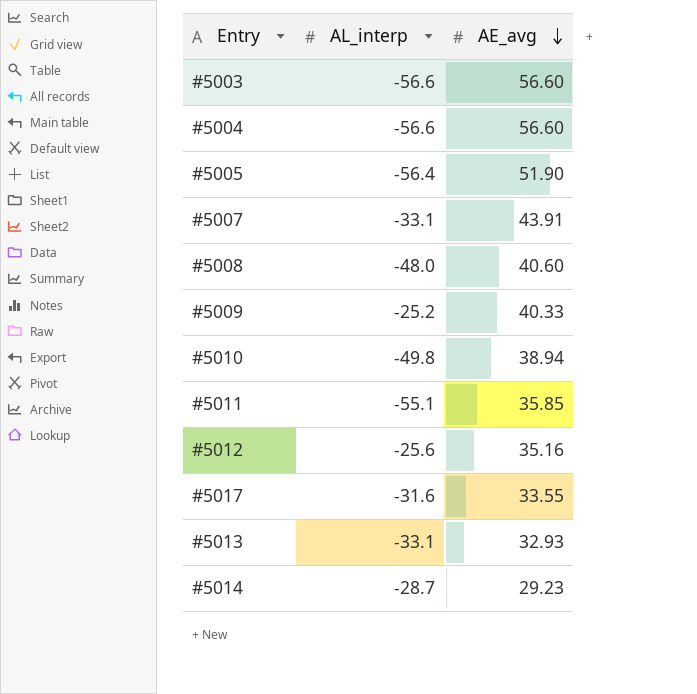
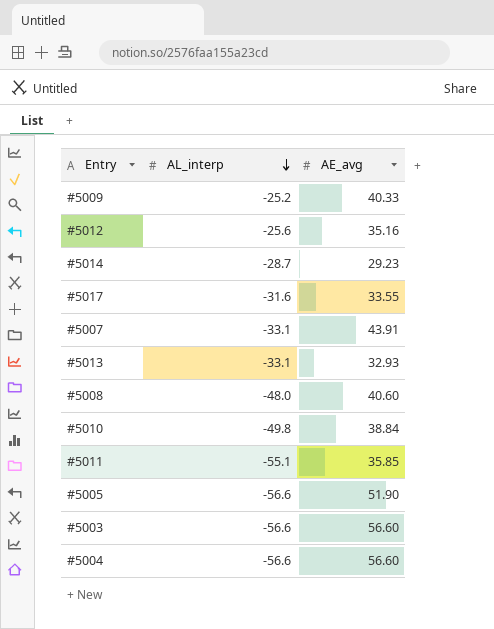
row order: AE_avg descending -> AL_interp descending
#5010 | AE_avg: 38.94 -> 38.84
#5005 | AL_interp: -56.4 -> -56.6

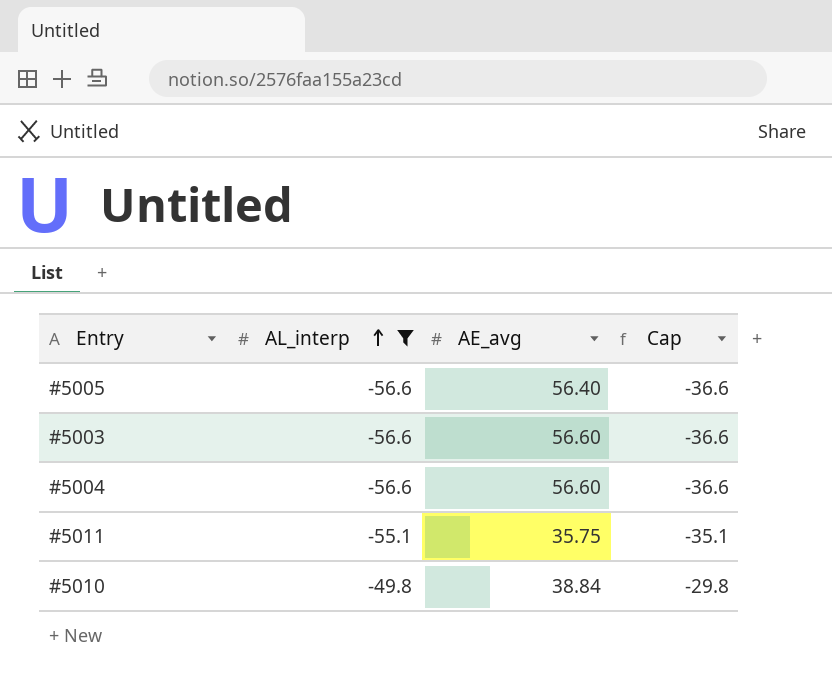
filter: none -> AL_interp <= -49.8
row order: AL_interp descending -> AL_interp ascending
column Cap | formula: none -> [AL_interp] + 20
#5005 | AE_avg: 51.90 -> 56.40
#5011 | AE_avg: 35.85 -> 35.75

